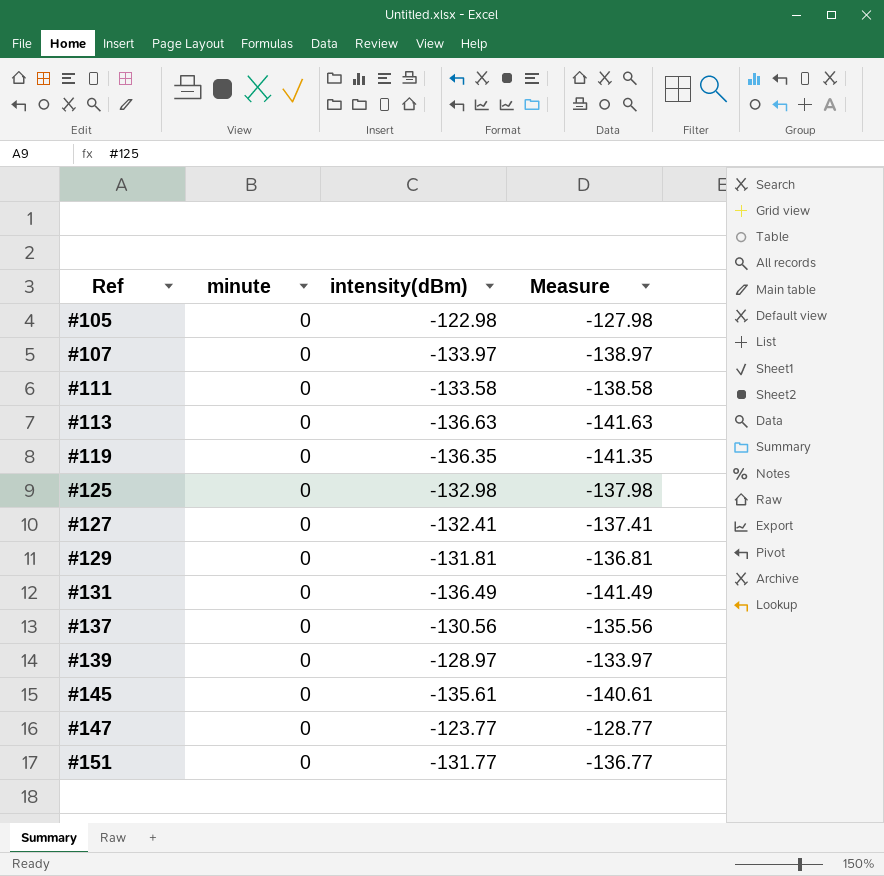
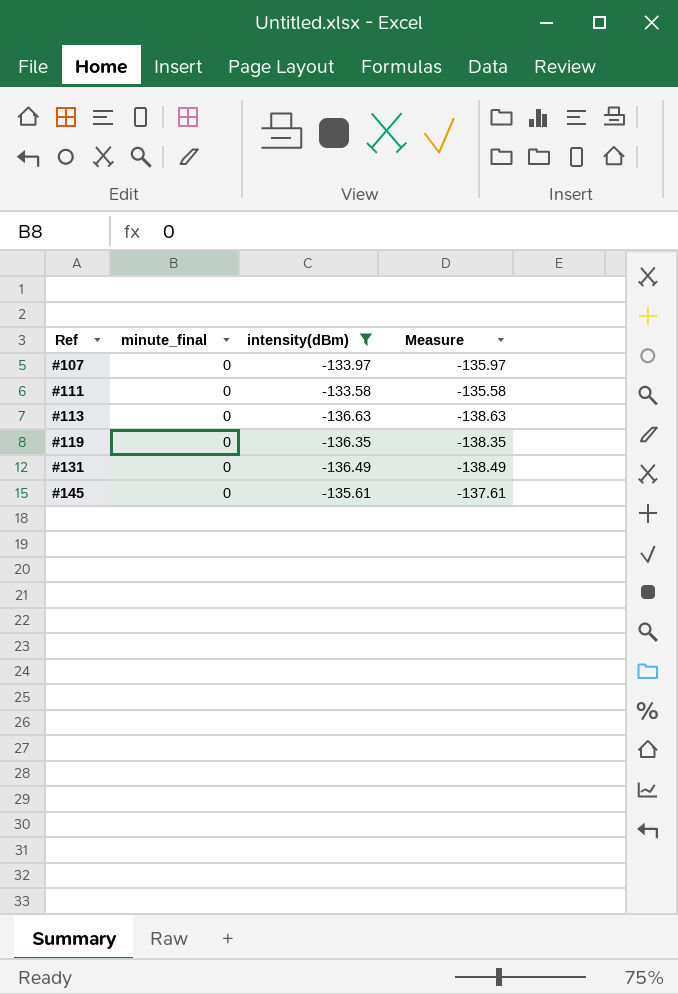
filter: none -> intensity(dBm) <= -133.58
column name: minute -> minute_final
column Measure | formula: [intensity(dBm)] - 5 -> [intensity(dBm)] - 2

